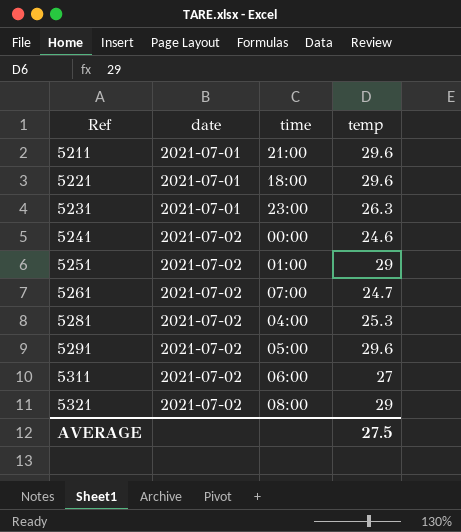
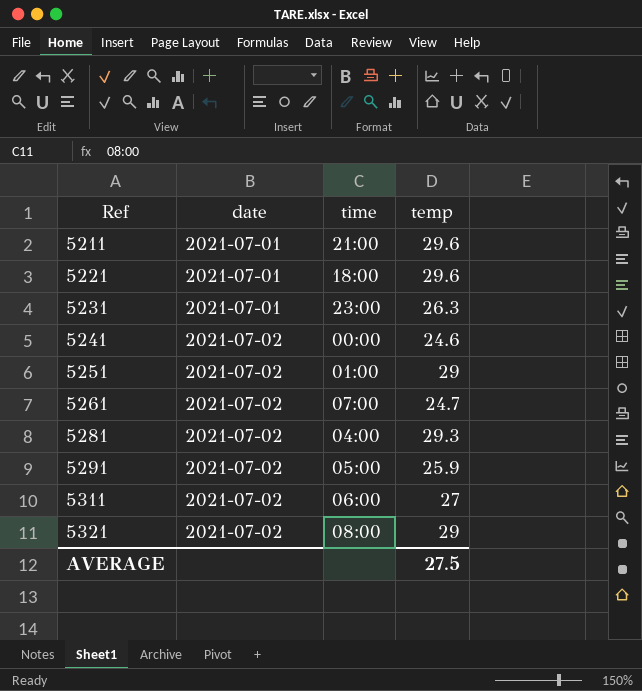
5281 | temp: 25.3 -> 29.3
5291 | temp: 29.6 -> 25.9

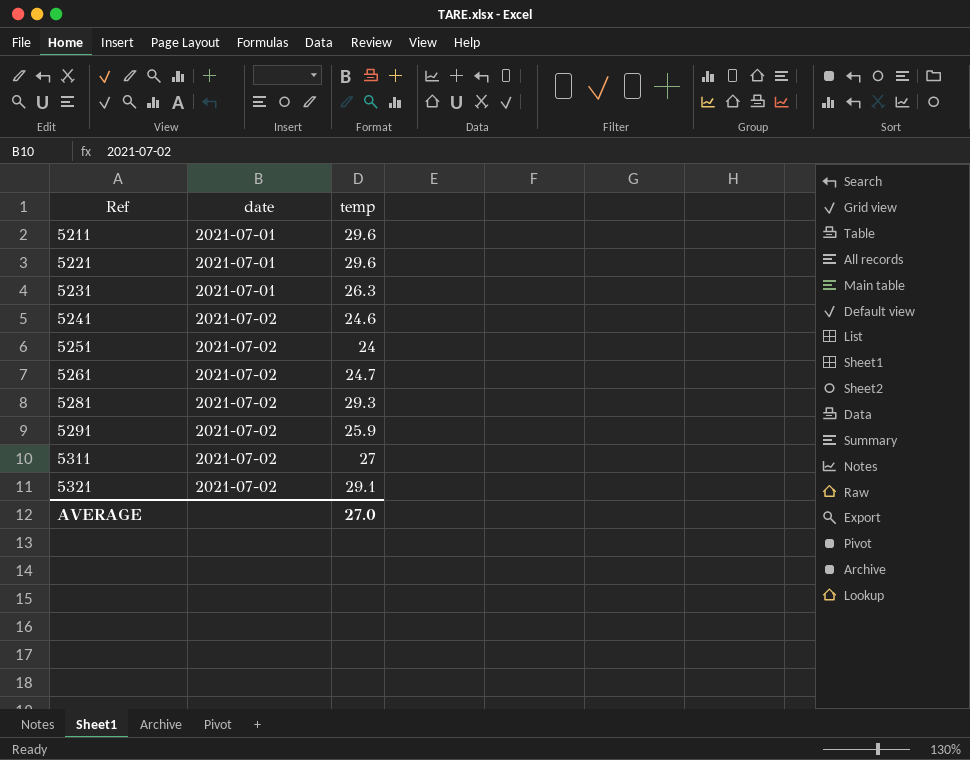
column time | position: 3 -> none
5251 | temp: 29 -> 24
5321 | temp: 29 -> 29.1
AVERAGE | temp: 27.5 -> 27.0

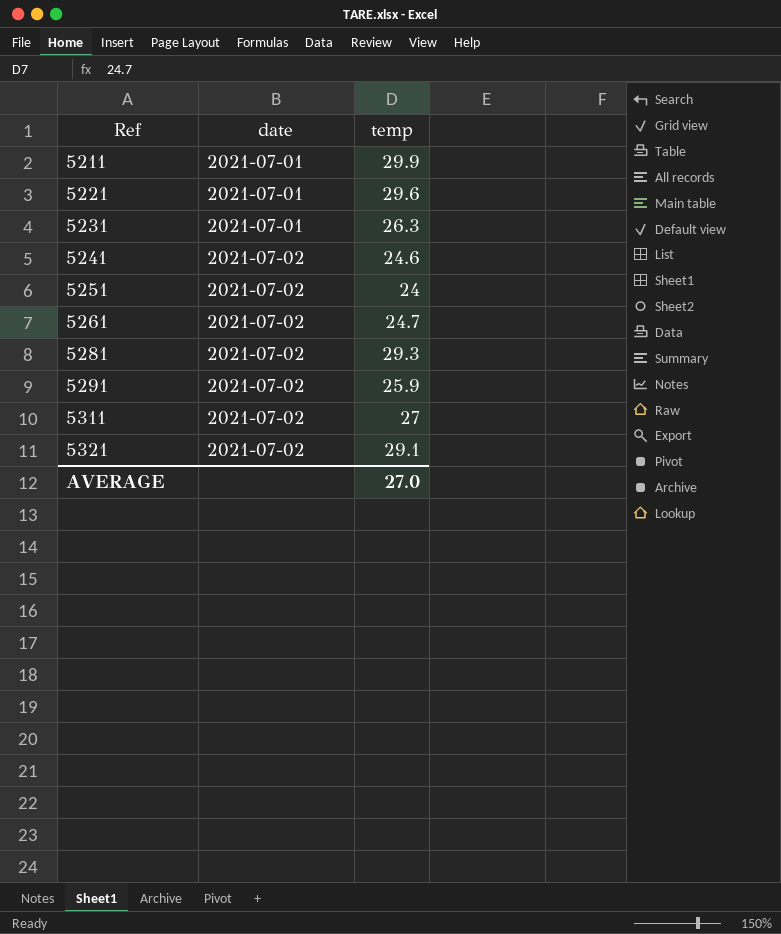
5211 | temp: 29.6 -> 29.9

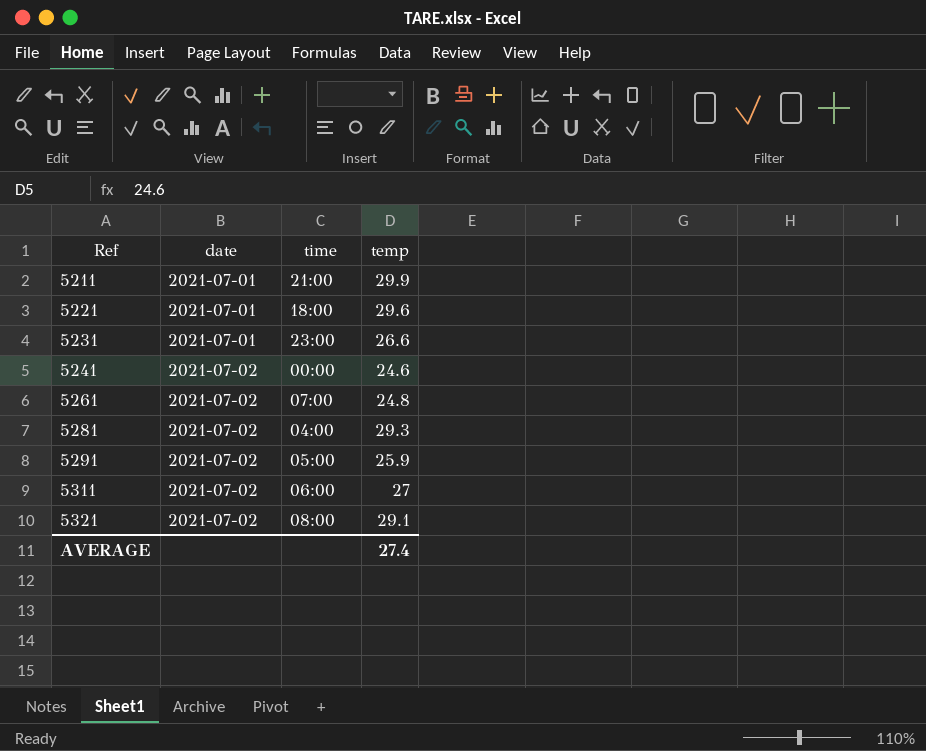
column time | position: none -> 3
row 5251: 2021-07-02 | 24 -> none
5231 | temp: 26.3 -> 26.6
5261 | temp: 24.7 -> 24.8
AVERAGE | temp: 27.0 -> 27.4

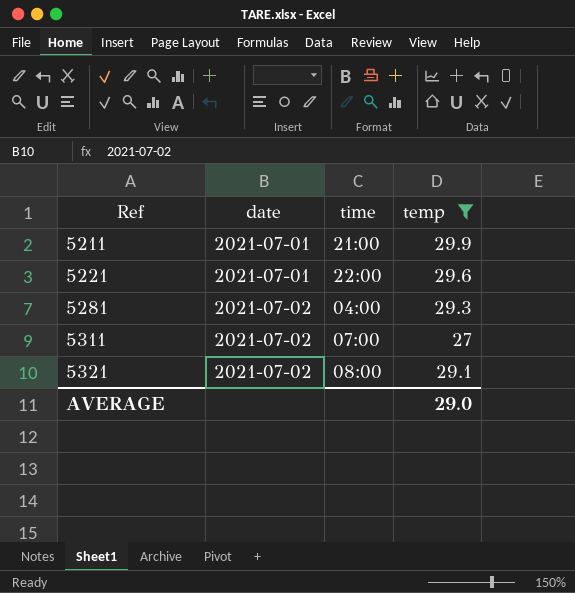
filter: none -> temp >= 27
5221 | time: 18:00 -> 22:00
5311 | time: 06:00 -> 07:00
AVERAGE | temp: 27.4 -> 29.0

